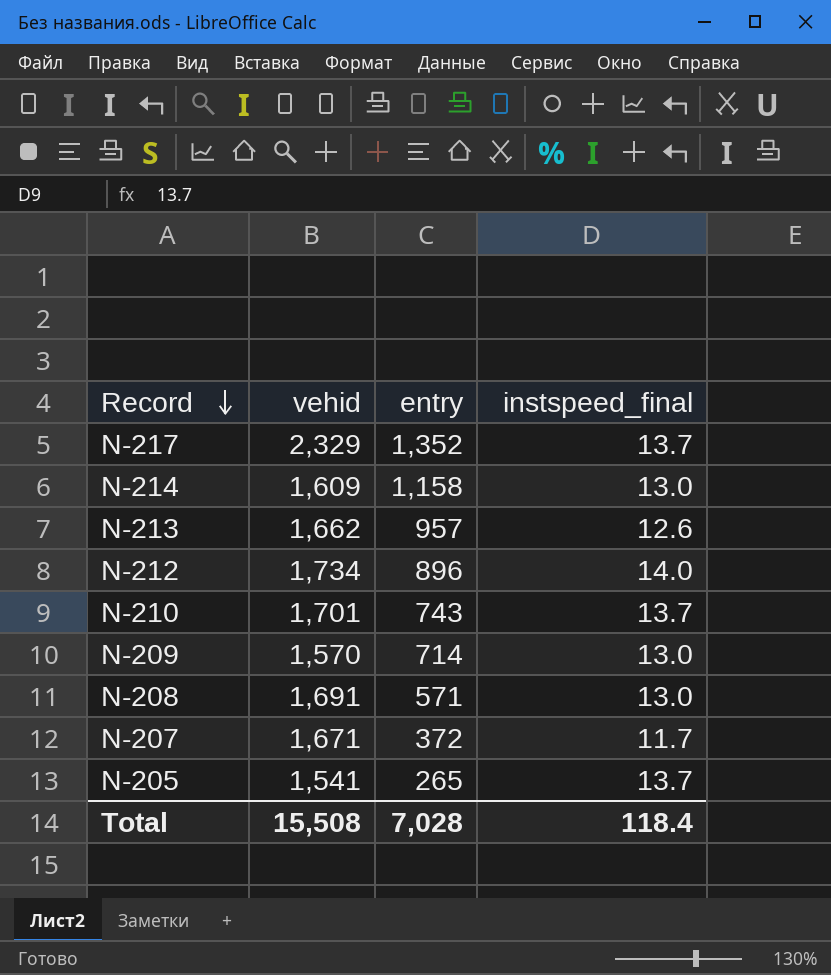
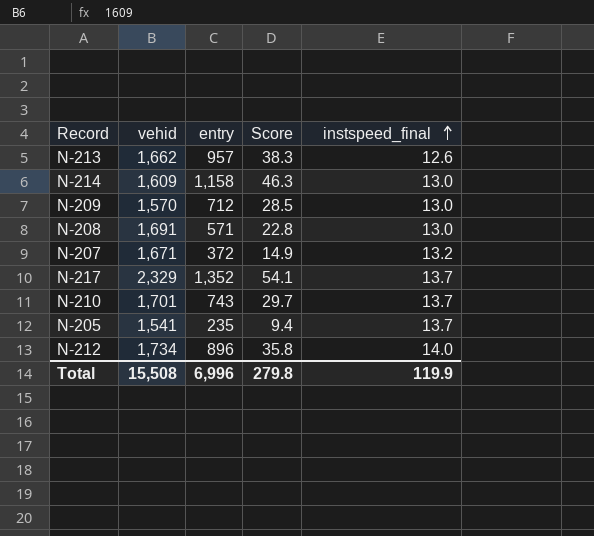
row order: Record descending -> instspeed_final ascending
column Score | formula: none -> [entry] * 0.04
N-209 | entry: 714 -> 712
N-207 | instspeed_final: 11.7 -> 13.2
N-205 | entry: 265 -> 235
Total | entry: 7,028 -> 6,996
Total | instspeed_final: 118.4 -> 119.9

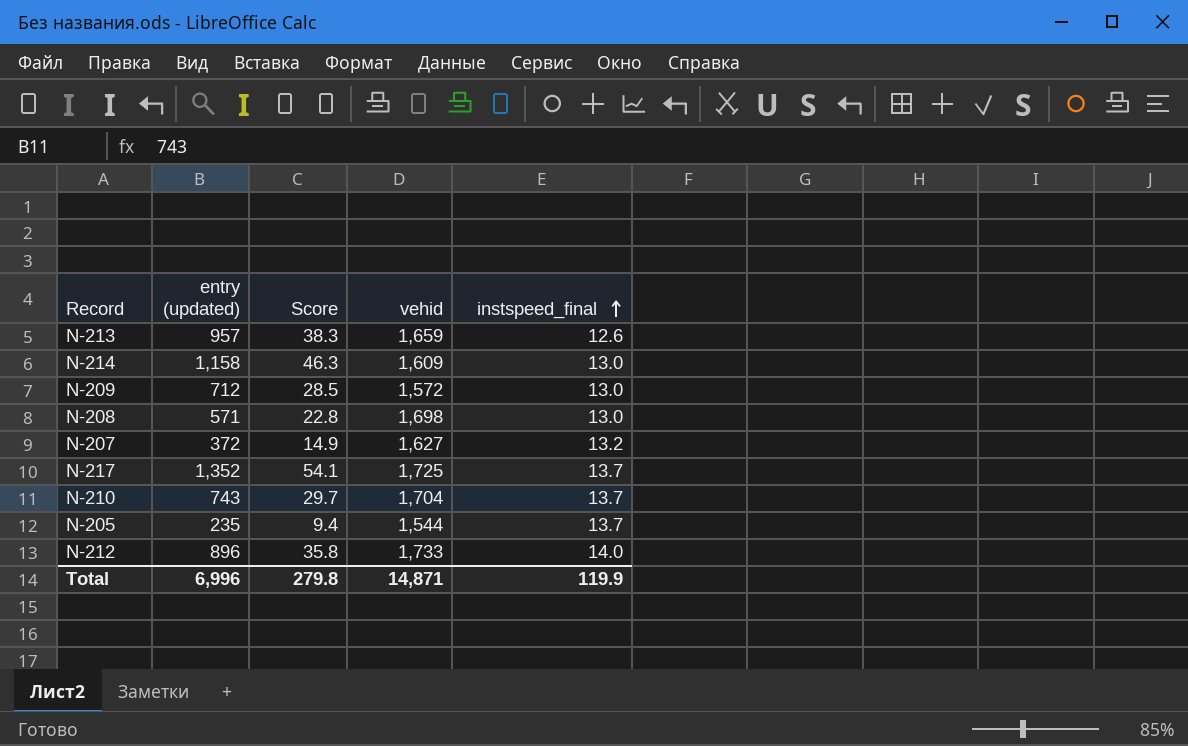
column name: entry -> entry (updated)
column vehid | position: 2 -> 4
N-213 | vehid: 1,662 -> 1,659
N-209 | vehid: 1,570 -> 1,572
N-208 | vehid: 1,691 -> 1,698
N-207 | vehid: 1,671 -> 1,627
N-217 | vehid: 2,329 -> 1,725
N-210 | vehid: 1,701 -> 1,704
N-205 | vehid: 1,541 -> 1,544
N-212 | vehid: 1,734 -> 1,733
Total | vehid: 15,508 -> 14,871

